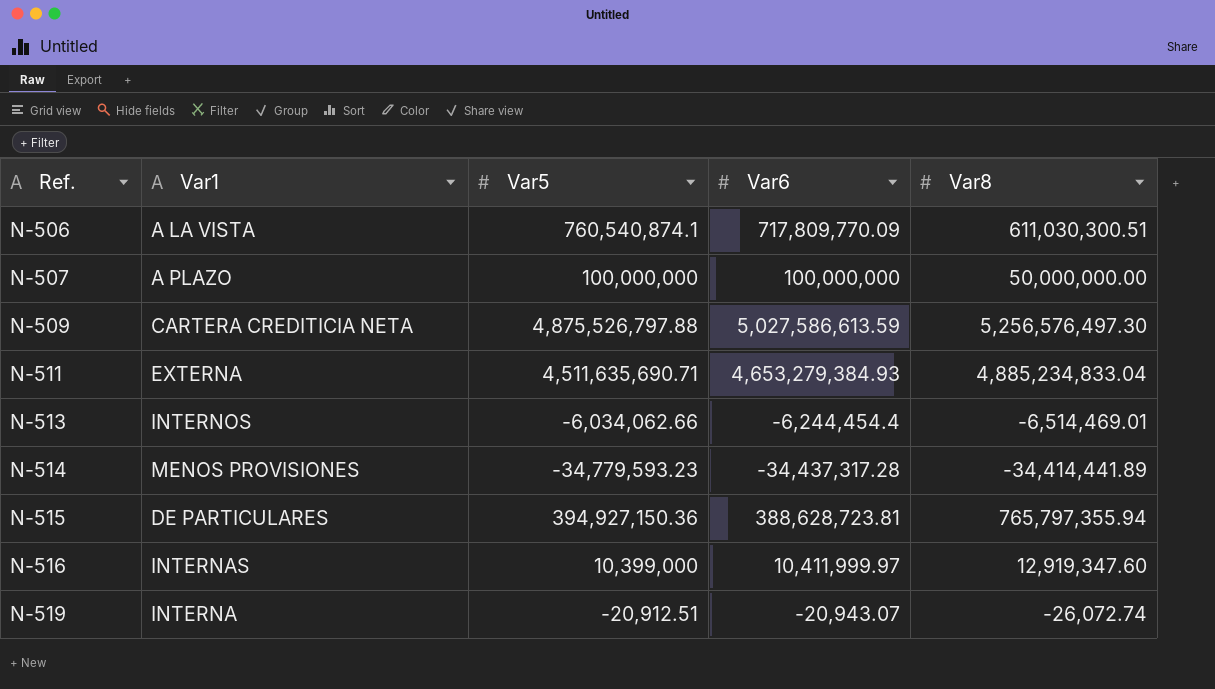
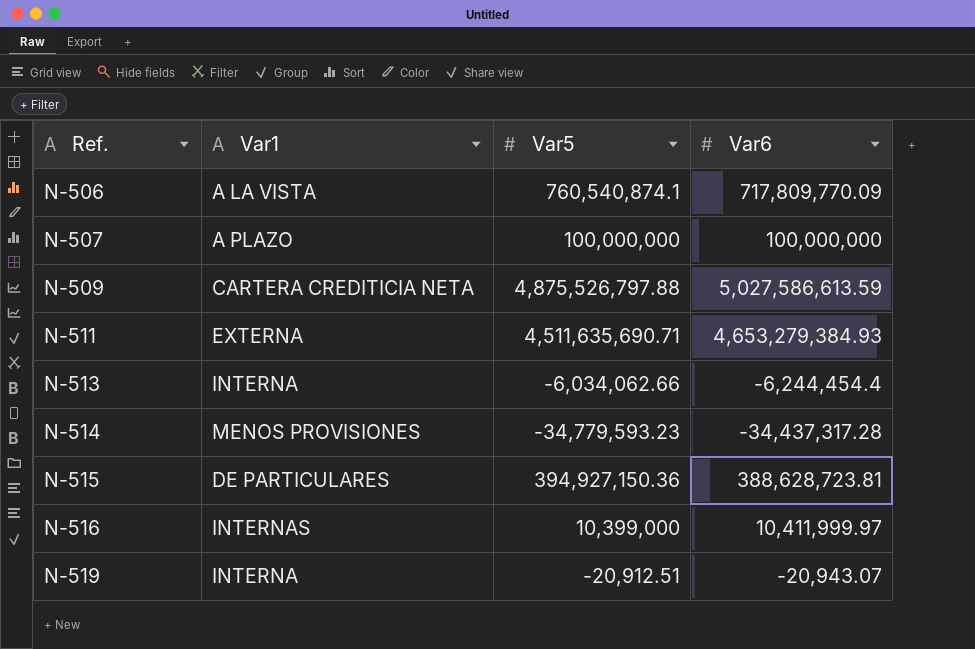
column Var8 | position: 5 -> none
N-513 | Var1: INTERNOS -> INTERNA

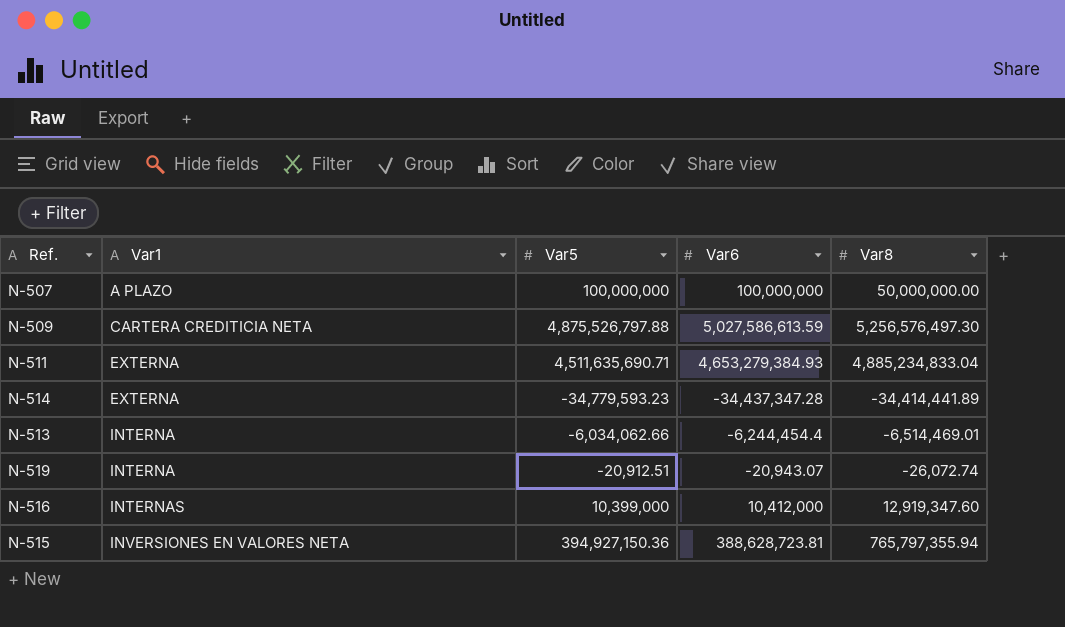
row order: Ref. ascending -> Var1 ascending
column Var8 | position: none -> 5
row N-506: A LA VISTA | 760,540,874.1 | 717,809,770.09 -> none
N-514 | Var1: MENOS PROVISIONES -> EXTERNA
N-514 | Var6: -34,437,317.28 -> -34,437,347.28
N-516 | Var6: 10,411,999.97 -> 10,412,000
N-515 | Var1: DE PARTICULARES -> INVERSIONES EN VALORES NETA

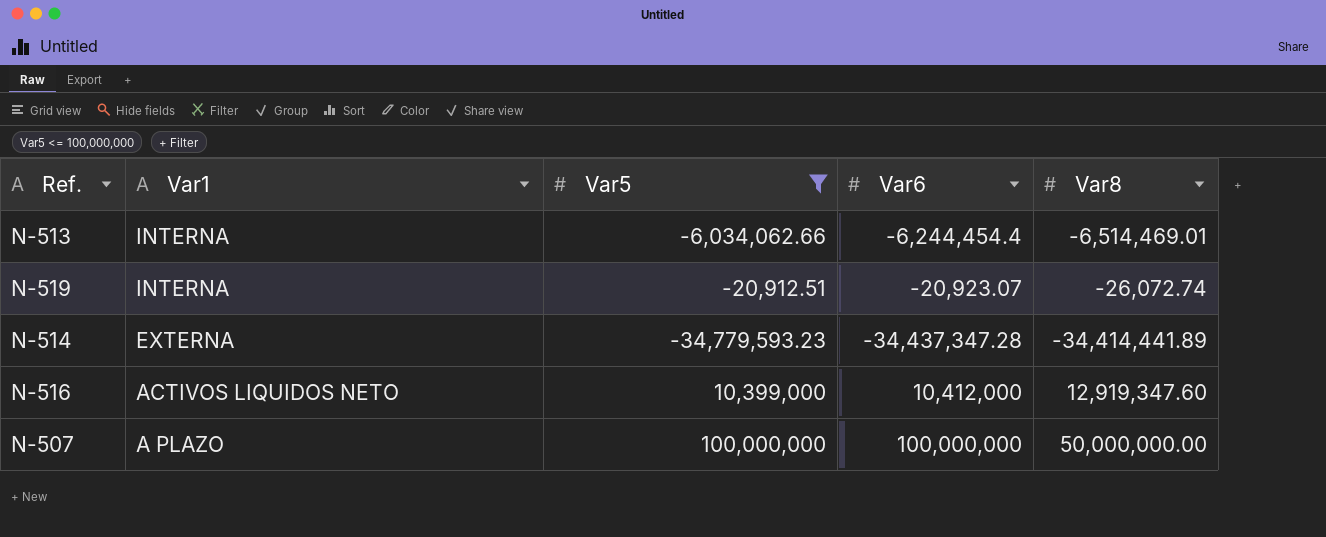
filter: none -> Var5 <= 100,000,000
row order: Var1 ascending -> Var1 descending
N-519 | Var6: -20,943.07 -> -20,923.07
N-516 | Var1: INTERNAS -> ACTIVOS LIQUIDOS NETO

